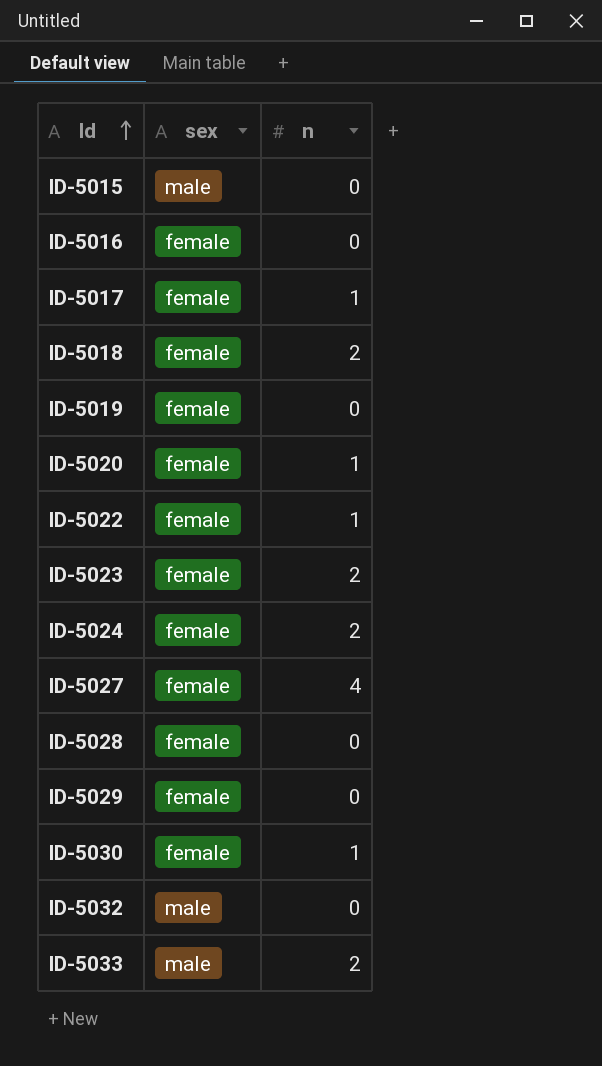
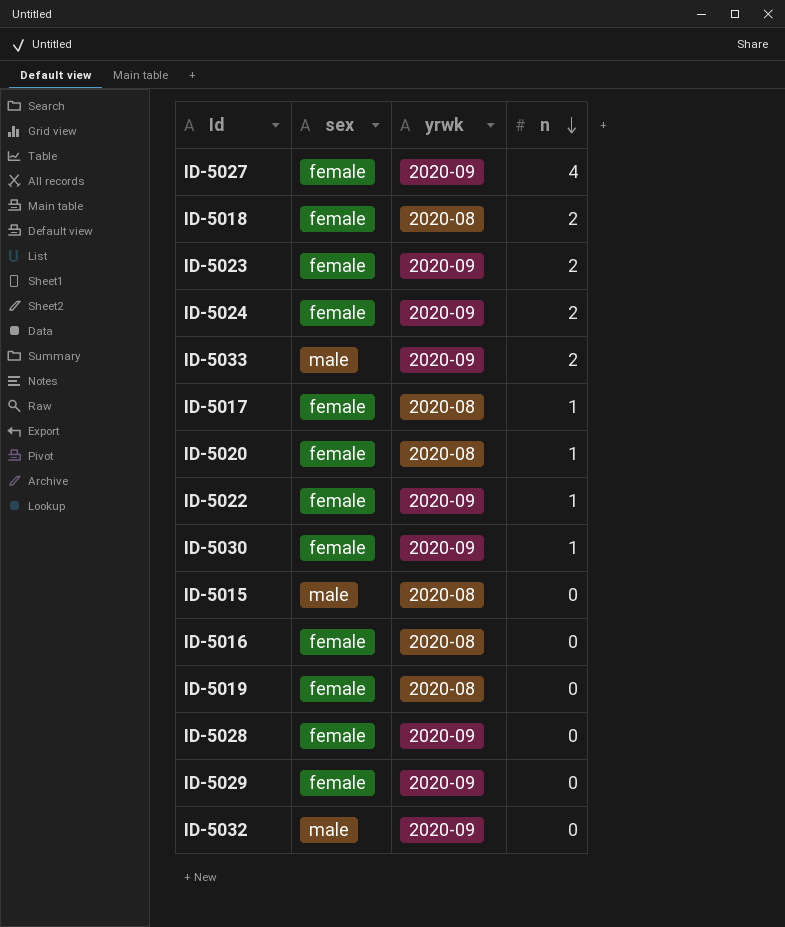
row order: Id ascending -> n descending
column yrwk | position: none -> 3

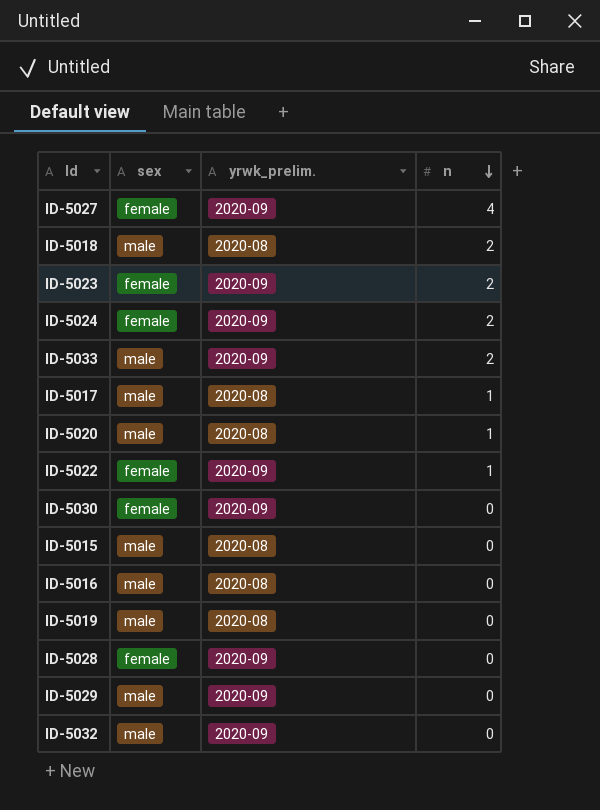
column name: yrwk -> yrwk_prelim.
ID-5018 | sex: female -> male
ID-5017 | sex: female -> male
ID-5020 | sex: female -> male
ID-5030 | n: 1 -> 0
ID-5016 | sex: female -> male
ID-5019 | sex: female -> male
ID-5029 | sex: female -> male

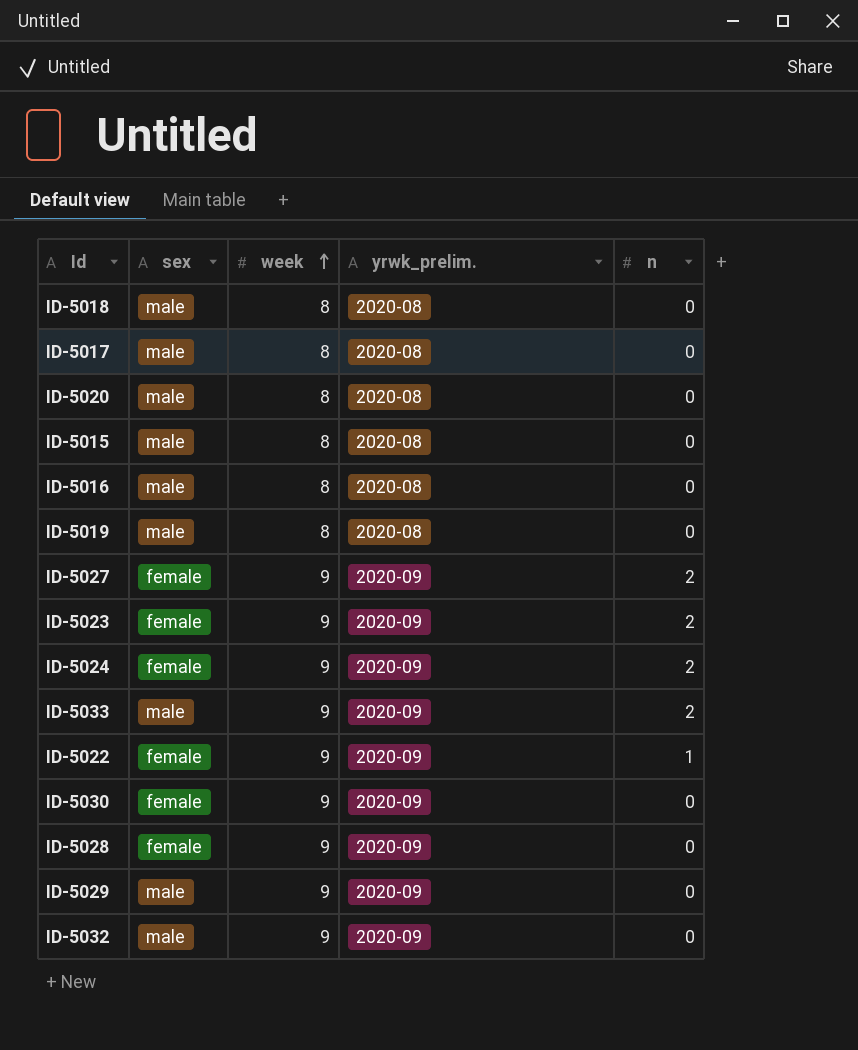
row order: n descending -> week ascending
column week | position: none -> 3
ID-5018 | n: 2 -> 0
ID-5017 | n: 1 -> 0
ID-5020 | n: 1 -> 0
ID-5027 | n: 4 -> 2

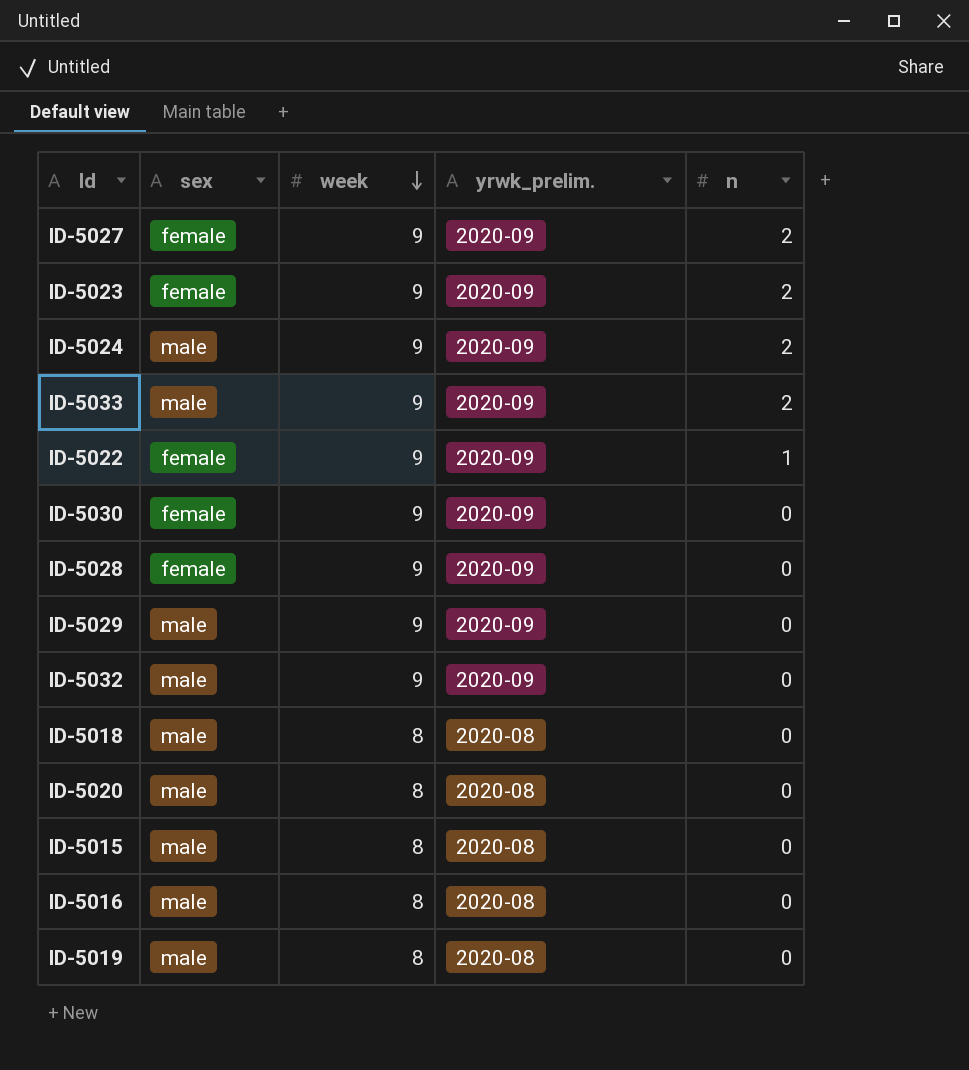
row order: week ascending -> week descending
row ID-5017: male | 8 | 2020-08 | 0 -> none
ID-5024 | sex: female -> male

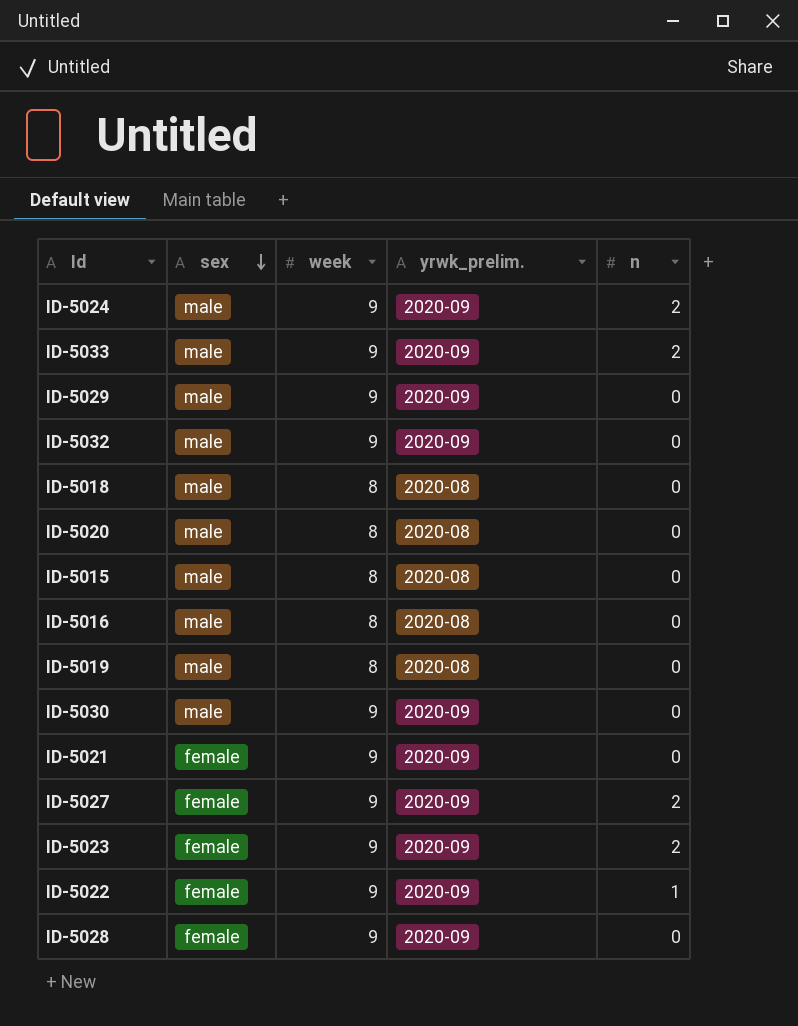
row order: week descending -> sex descending
ID-5030 | sex: female -> male
row ID-5021: none -> female | 9 | 2020-09 | 0

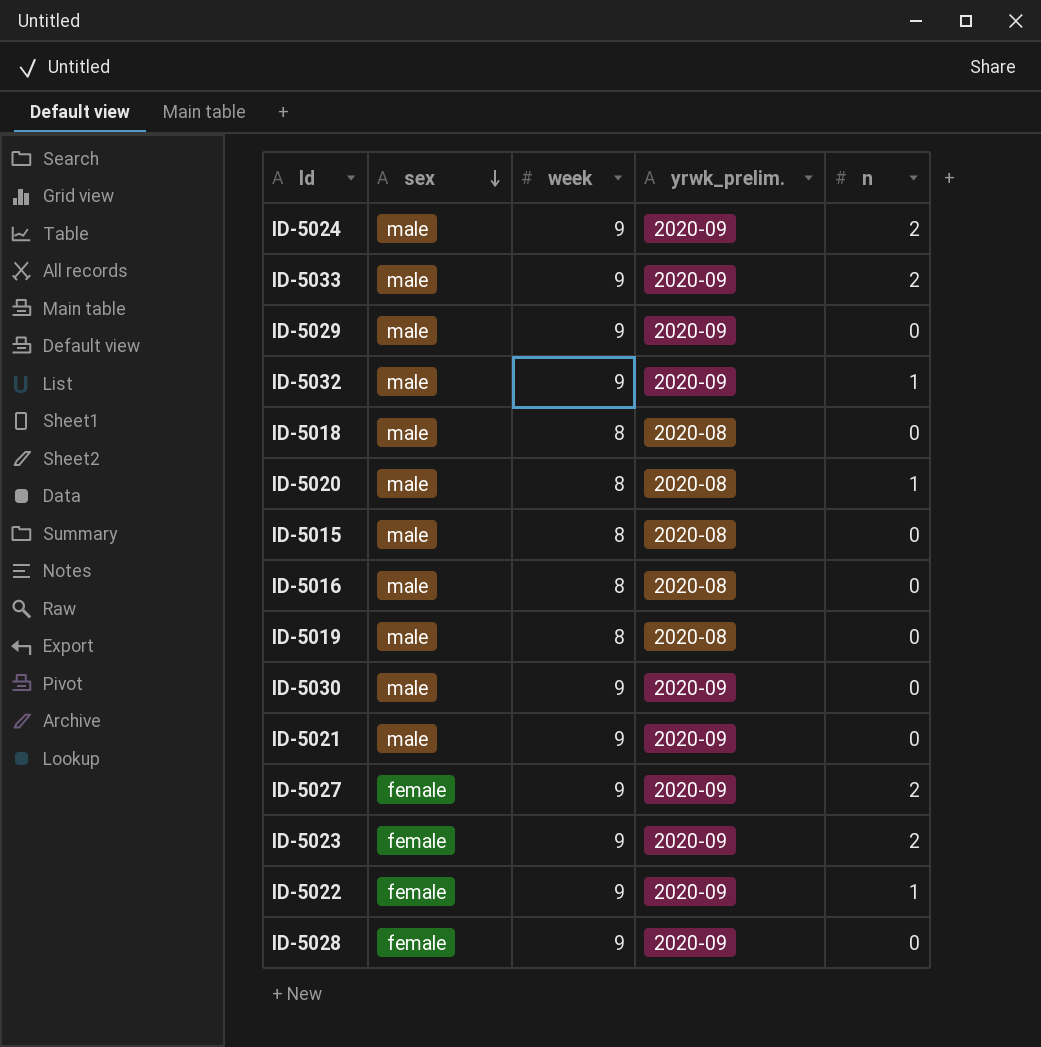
ID-5032 | n: 0 -> 1
ID-5020 | n: 0 -> 1
ID-5021 | sex: female -> male

